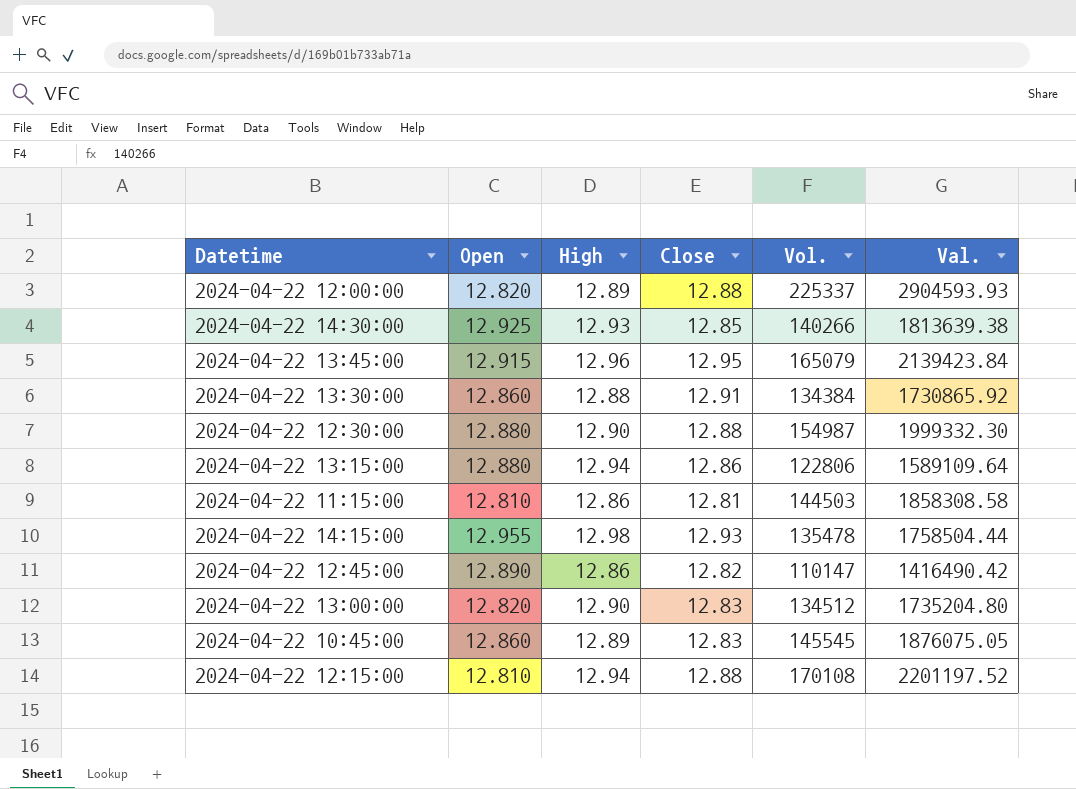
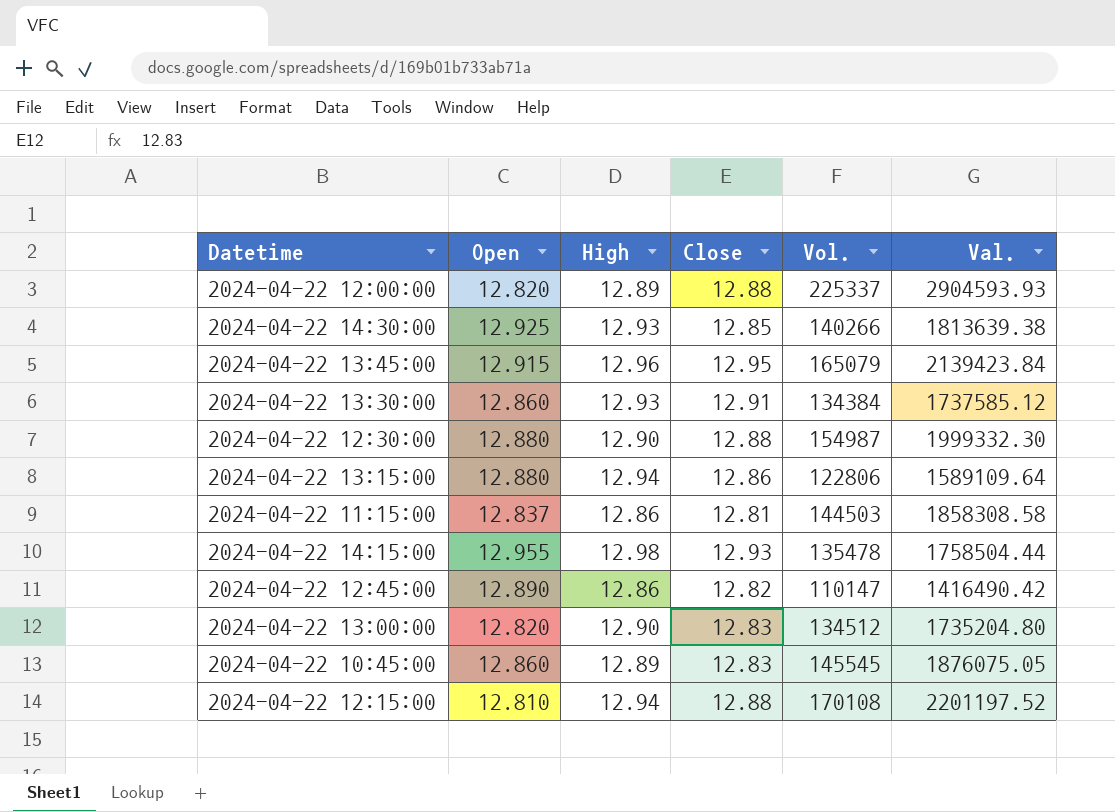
2024-04-22 13:30:00 | High: 12.88 -> 12.93
2024-04-22 13:30:00 | Val.: 1730865.92 -> 1737585.12
2024-04-22 11:15:00 | Open: 12.810 -> 12.837

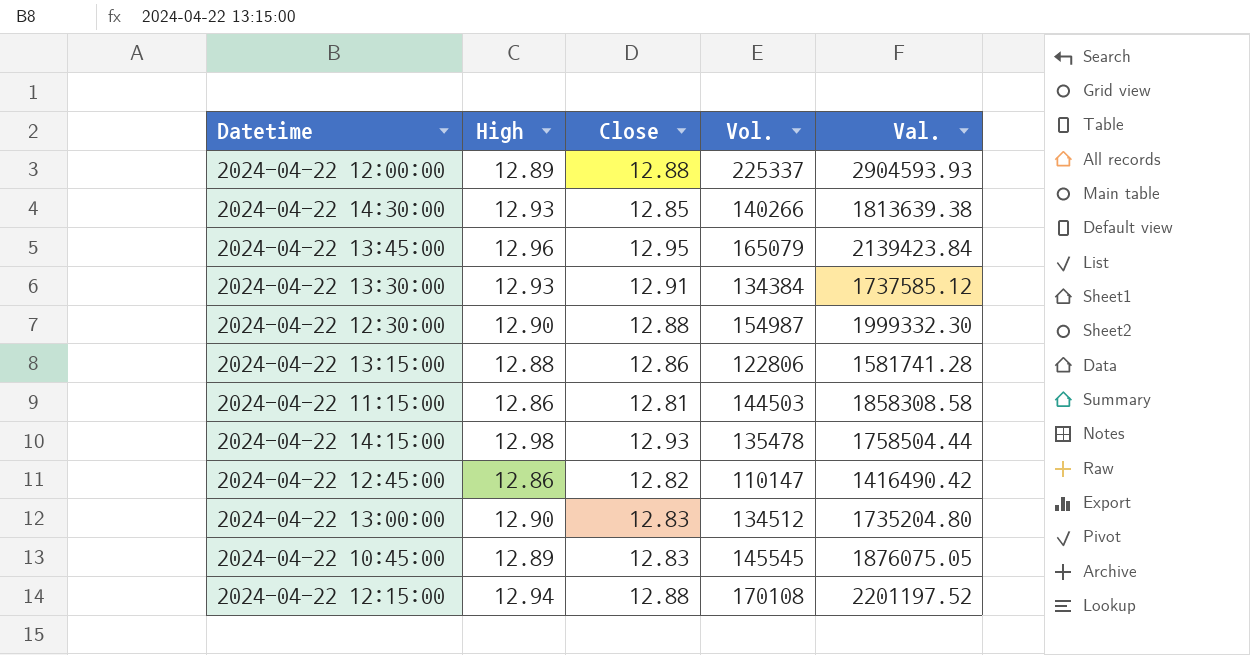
column Open | position: 2 -> none
2024-04-22 13:15:00 | High: 12.94 -> 12.88
2024-04-22 13:15:00 | Val.: 1589109.64 -> 1581741.28

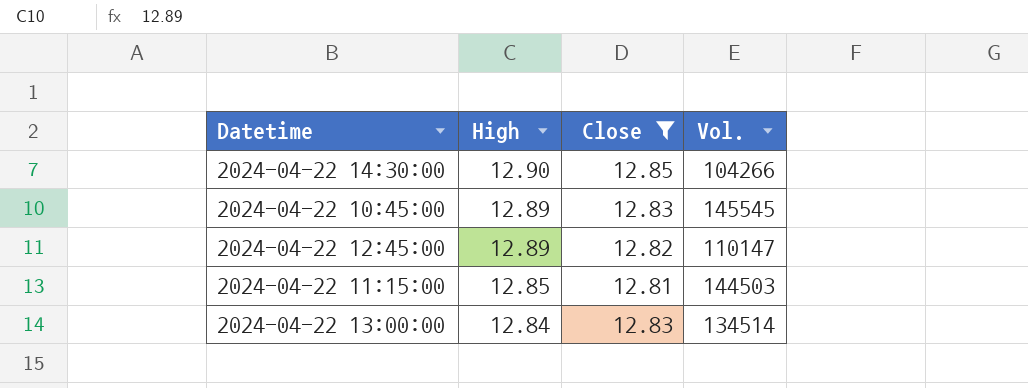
filter: none -> Close <= 12.85
row order: none -> High descending
column Val. | formula: [High] * [Vol.] -> none
2024-04-22 14:30:00 | High: 12.93 -> 12.90
2024-04-22 14:30:00 | Vol.: 140266 -> 104266
2024-04-22 12:45:00 | High: 12.86 -> 12.89
2024-04-22 11:15:00 | High: 12.86 -> 12.85
2024-04-22 13:00:00 | High: 12.90 -> 12.84
2024-04-22 13:00:00 | Vol.: 134512 -> 134514

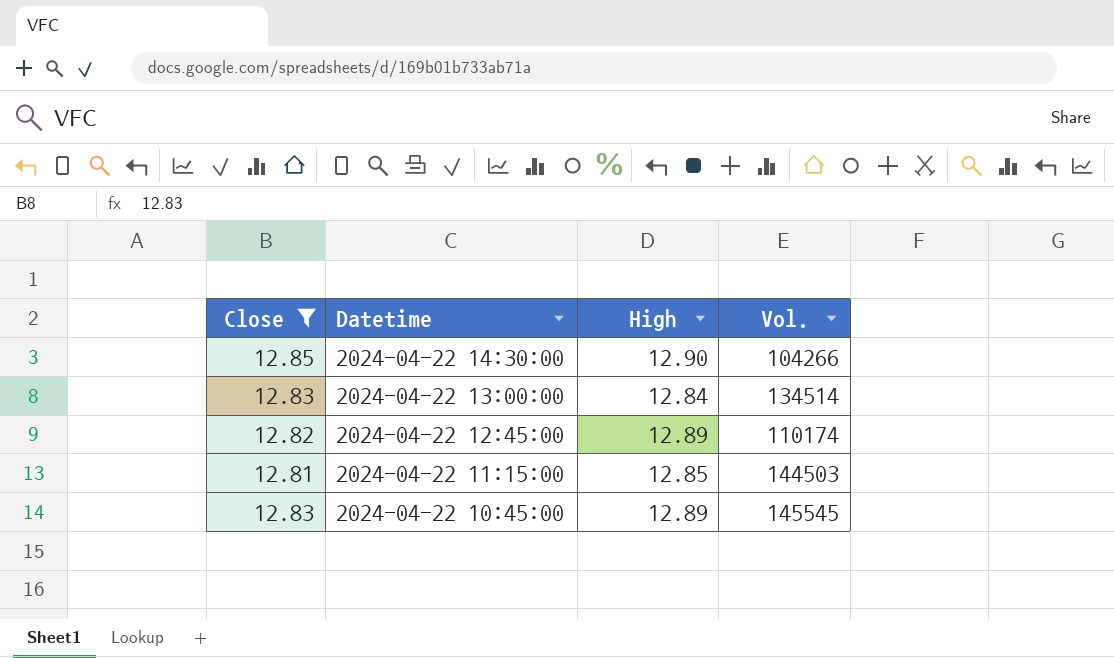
row order: High descending -> Datetime descending
column Close | position: 3 -> 1
2024-04-22 12:45:00 | Vol.: 110147 -> 110174

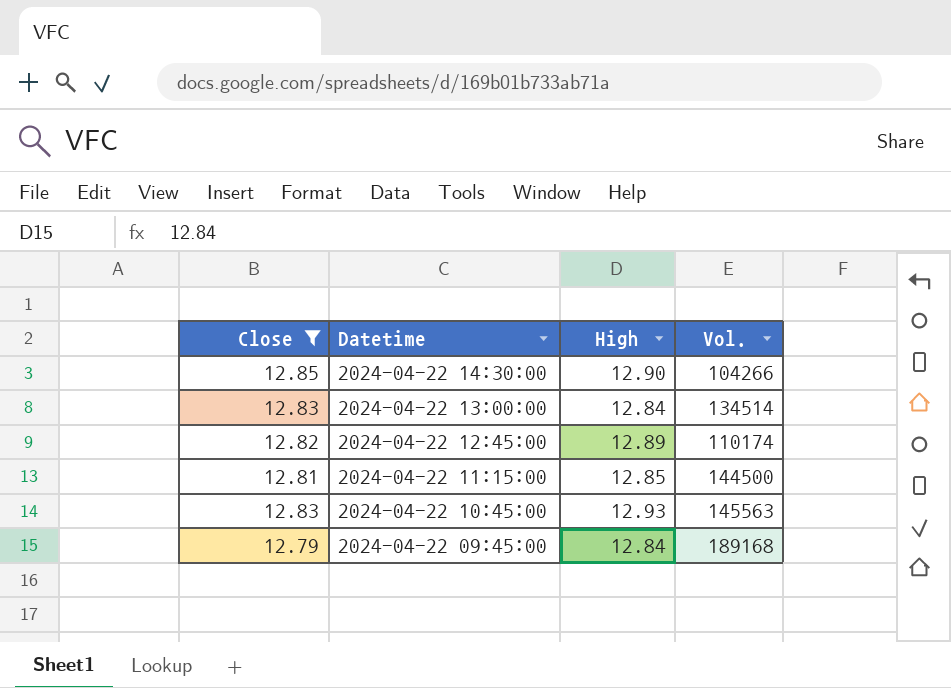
2024-04-22 11:15:00 | Vol.: 144503 -> 144500
2024-04-22 10:45:00 | High: 12.89 -> 12.93
2024-04-22 10:45:00 | Vol.: 145545 -> 145563
row 2024-04-22 09:45:00: none -> 12.79 | 12.84 | 189168

